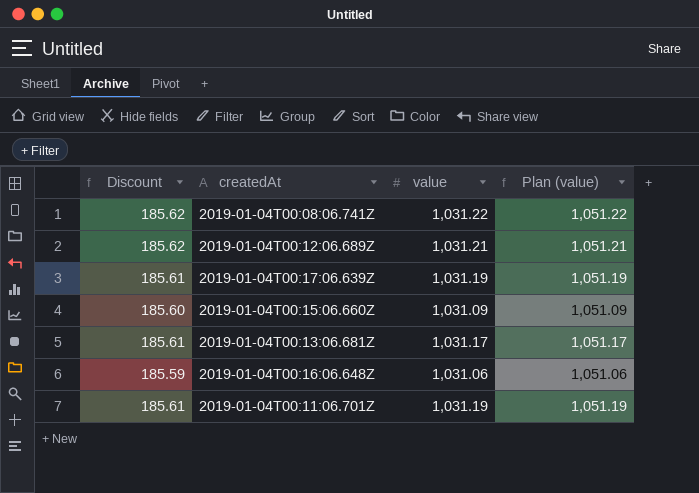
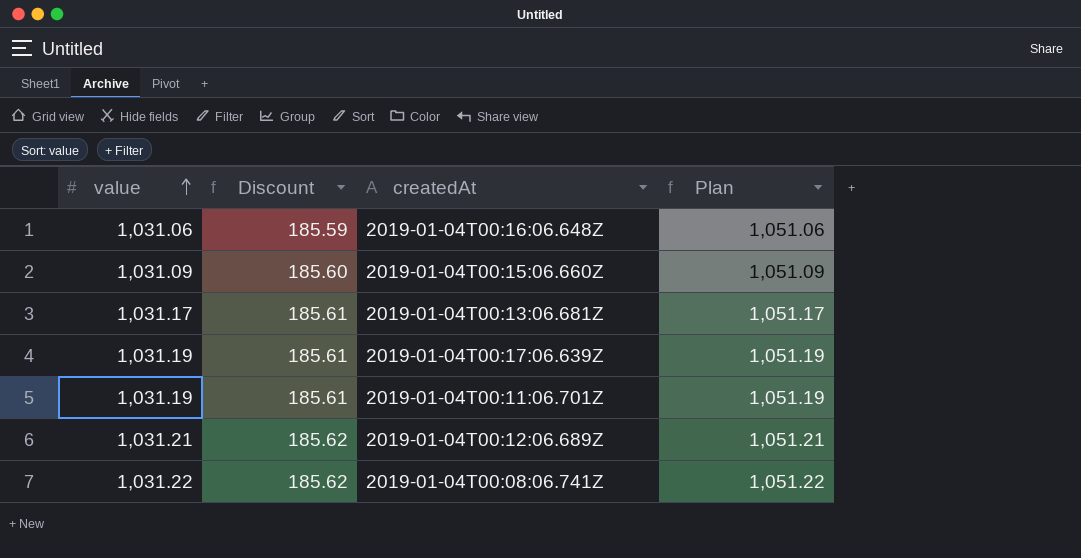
row order: none -> value ascending
column value | position: 3 -> 1
column name: Plan (value) -> Plan

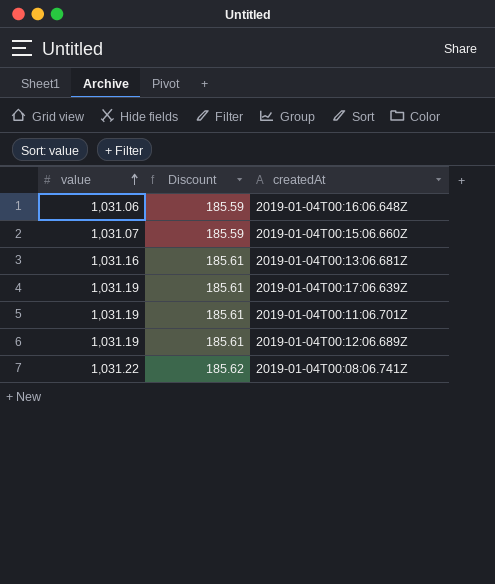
column Plan | formula: [value] + 20 -> none
2019-01-04T00:15:06.660Z | value: 1,031.09 -> 1,031.07
2019-01-04T00:15:06.660Z | Discount: 185.60 -> 185.59
2019-01-04T00:13:06.681Z | value: 1,031.17 -> 1,031.16
2019-01-04T00:12:06.689Z | value: 1,031.21 -> 1,031.19
2019-01-04T00:12:06.689Z | Discount: 185.62 -> 185.61

